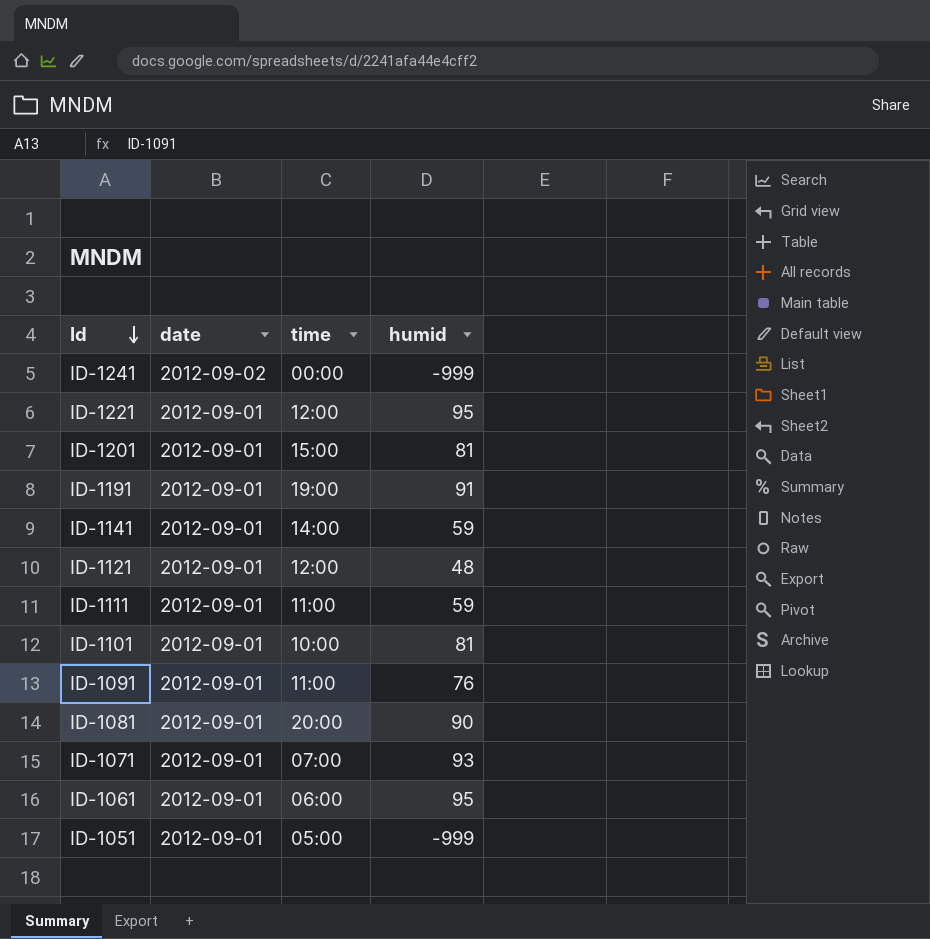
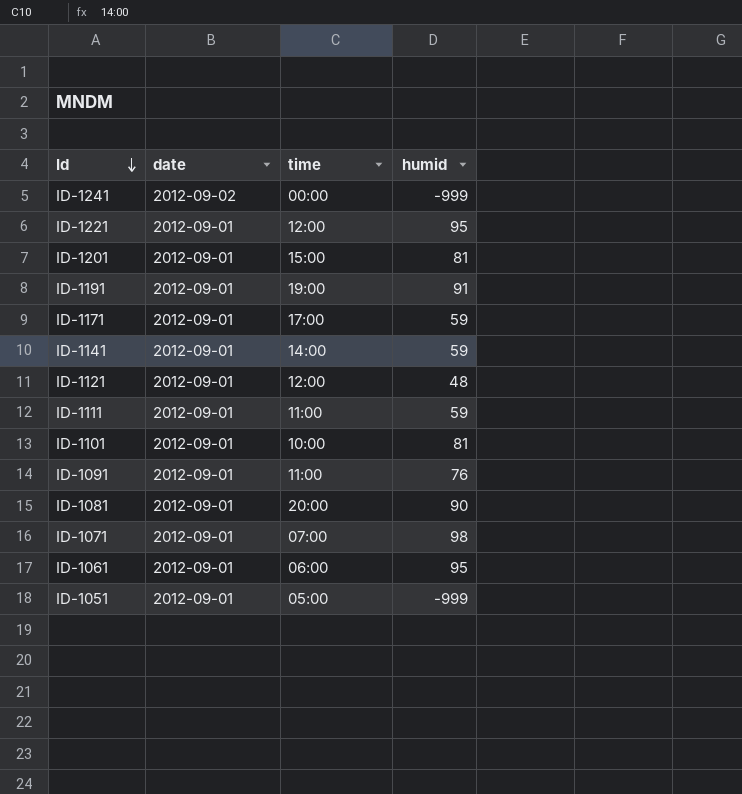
row ID-1171: none -> 2012-09-01 | 17:00 | 59
ID-1071 | humid: 93 -> 98

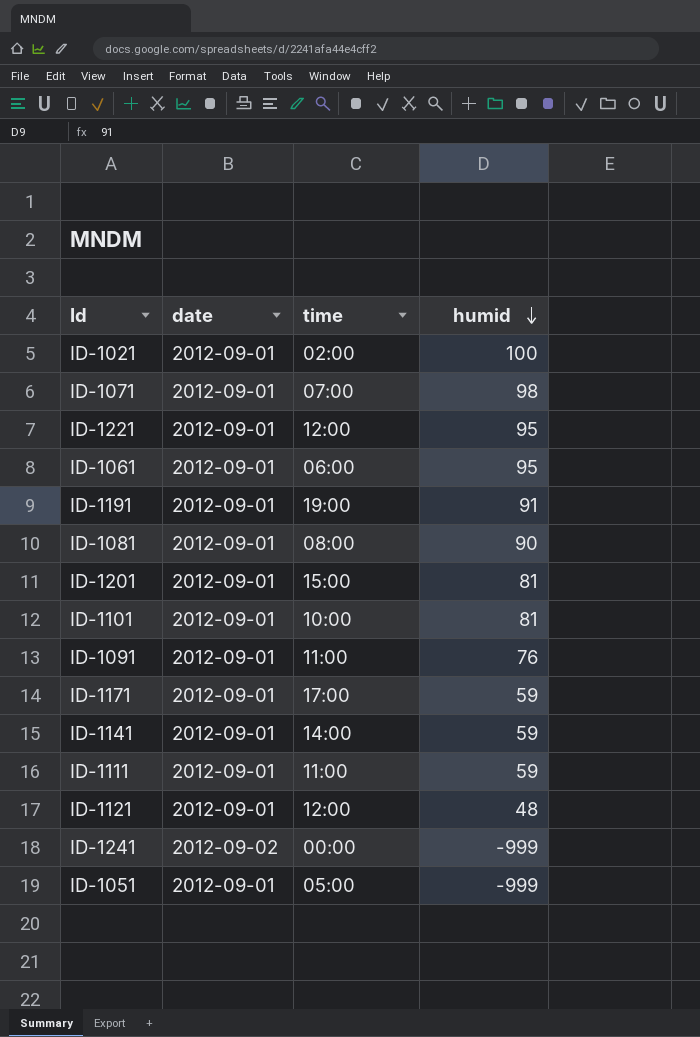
row order: Id descending -> humid descending
row ID-1021: none -> 2012-09-01 | 02:00 | 100
ID-1081 | time: 20:00 -> 08:00

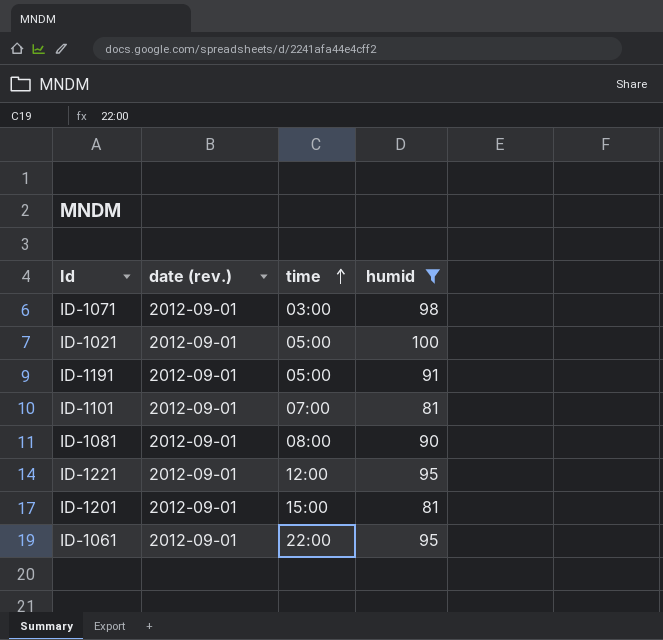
filter: none -> humid >= 81
row order: humid descending -> time ascending
column name: date -> date (rev.)
ID-1071 | time: 07:00 -> 03:00
ID-1021 | time: 02:00 -> 05:00
ID-1191 | time: 19:00 -> 05:00
ID-1101 | time: 10:00 -> 07:00
ID-1061 | time: 06:00 -> 22:00

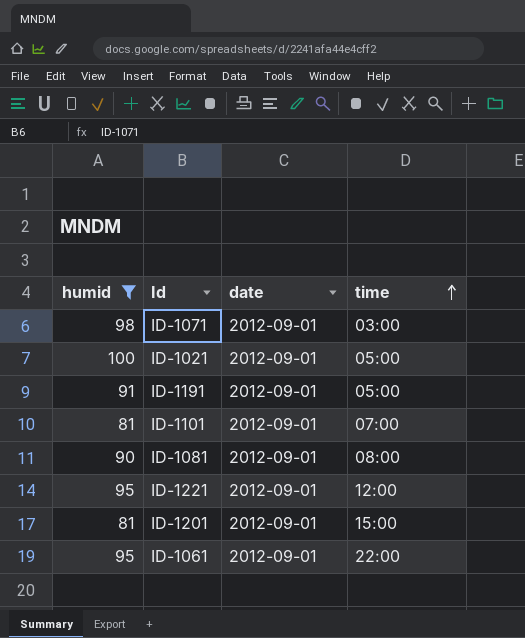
column humid | position: 4 -> 1
column name: date (rev.) -> date

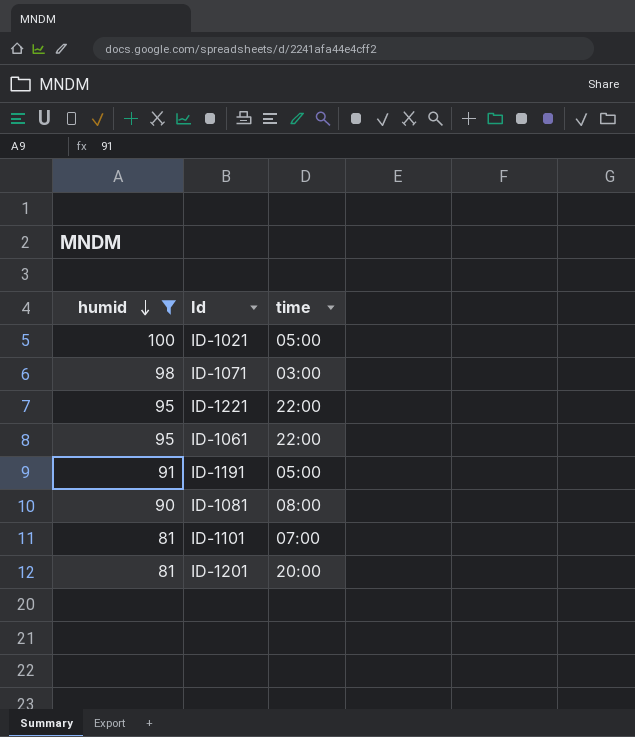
row order: time ascending -> humid descending
column date | position: 3 -> none
ID-1221 | time: 12:00 -> 22:00
ID-1201 | time: 15:00 -> 20:00

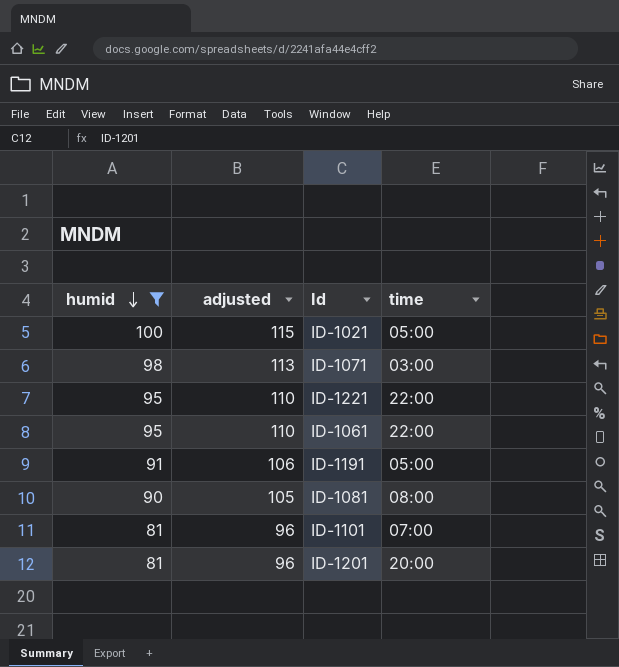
column adjusted | formula: none -> [humid] + 15

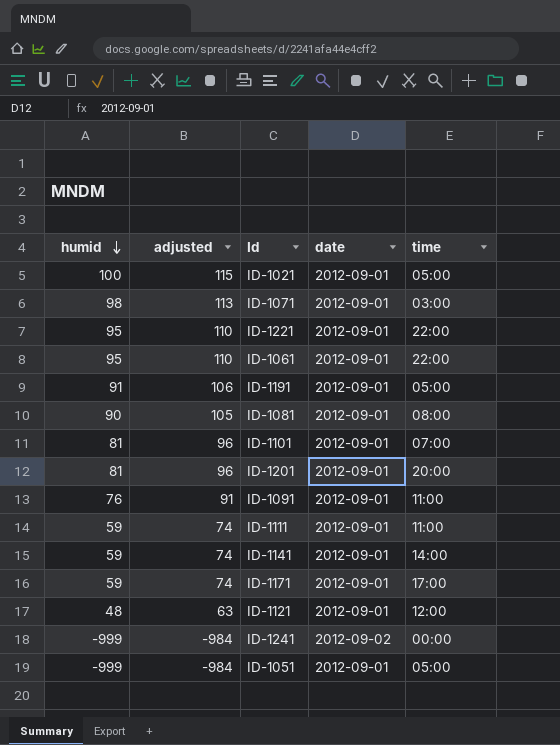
filter: humid >= 81 -> none
column date | position: none -> 4

